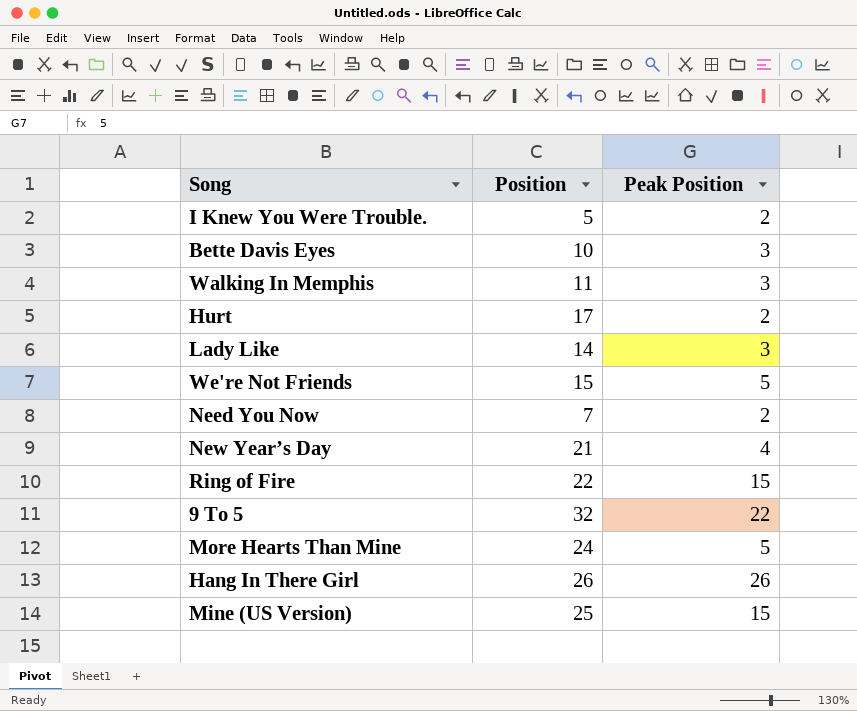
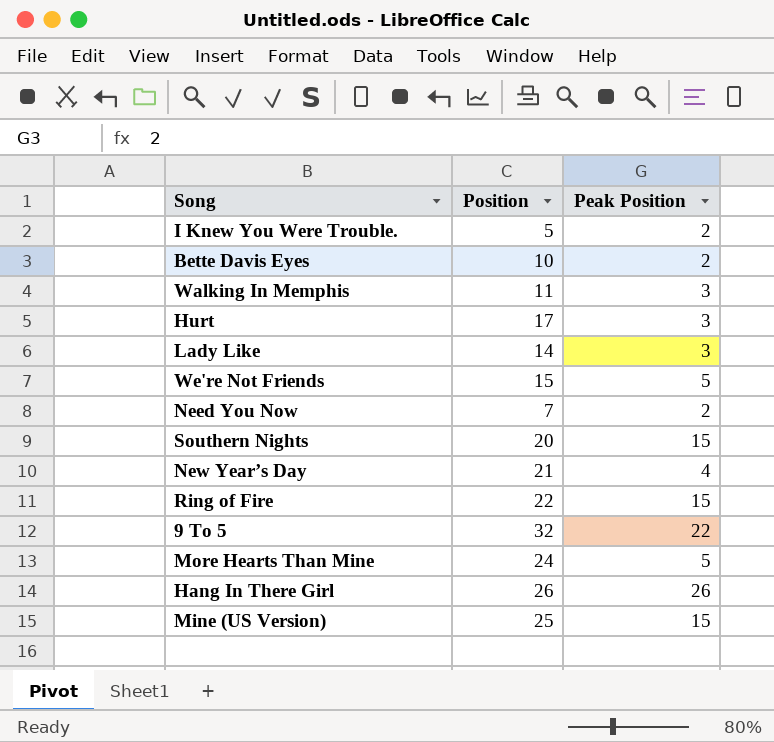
Bette Davis Eyes | Peak Position: 3 -> 2
Hurt | Peak Position: 2 -> 3
row Southern Nights: none -> 20 | 15

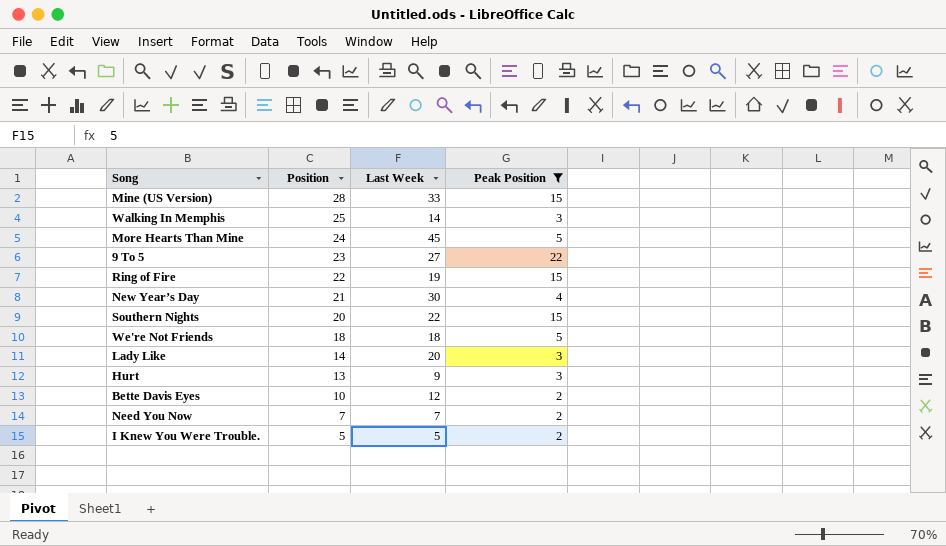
filter: none -> Peak Position != 26
row order: none -> Position descending
column Last Week | position: none -> 3
Mine (US Version) | Position: 25 -> 28
Walking In Memphis | Position: 11 -> 25
9 To 5 | Position: 32 -> 23
We're Not Friends | Position: 15 -> 18
Hurt | Position: 17 -> 13

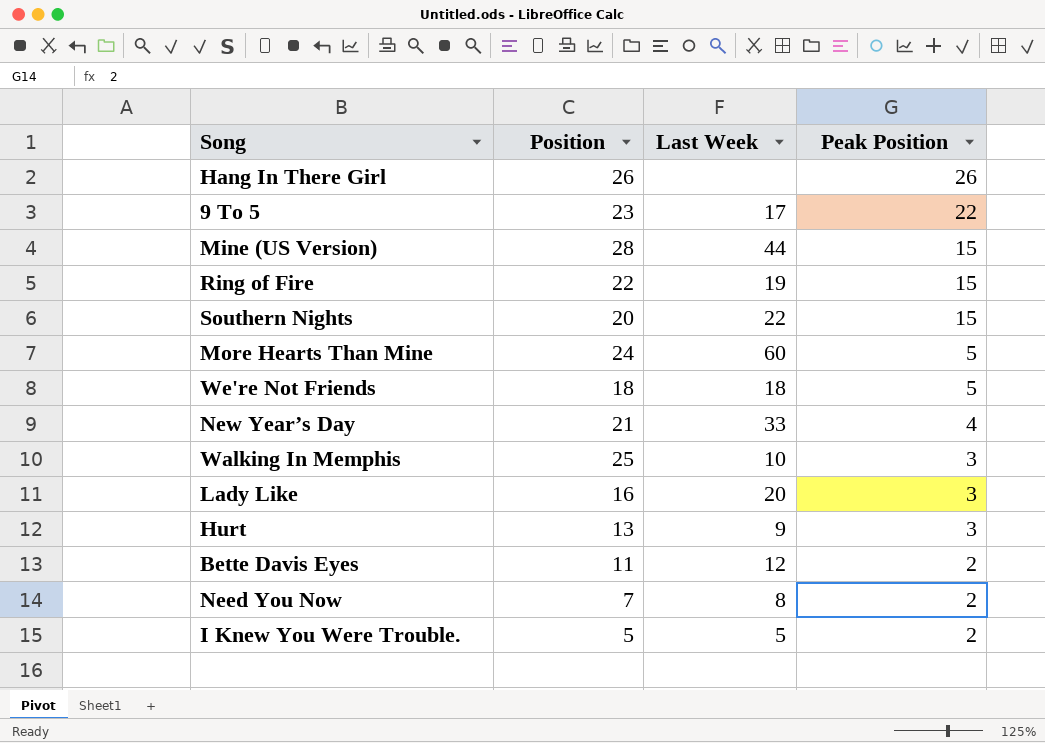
filter: Peak Position != 26 -> none
row order: Position descending -> Peak Position descending
9 To 5 | Last Week: 27 -> 17
Mine (US Version) | Last Week: 33 -> 44
More Hearts Than Mine | Last Week: 45 -> 60
New Year’s Day | Last Week: 30 -> 33
Walking In Memphis | Last Week: 14 -> 10
Lady Like | Position: 14 -> 16
Bette Davis Eyes | Position: 10 -> 11
Need You Now | Last Week: 7 -> 8

